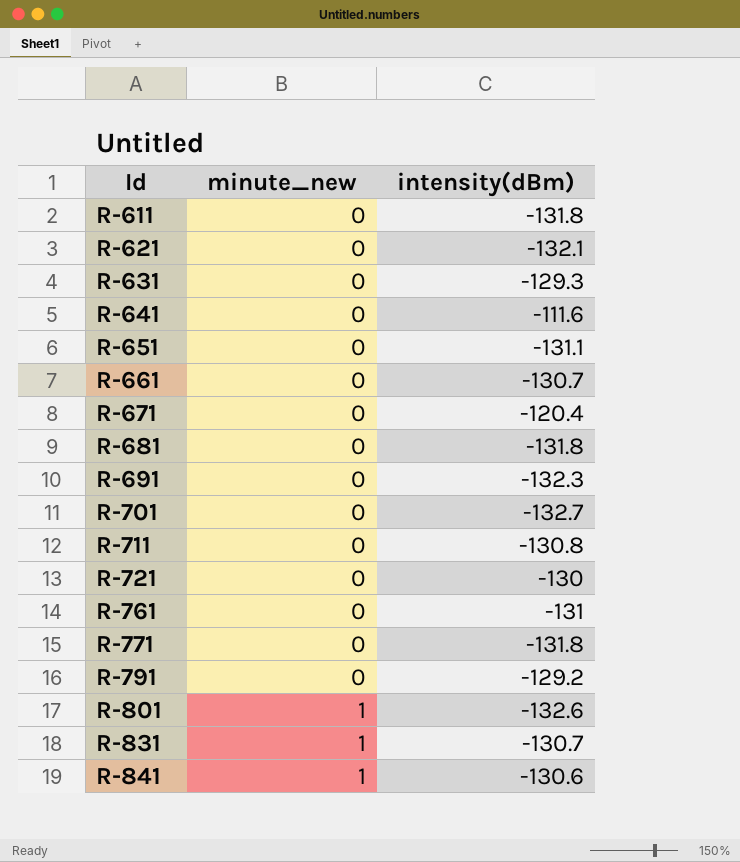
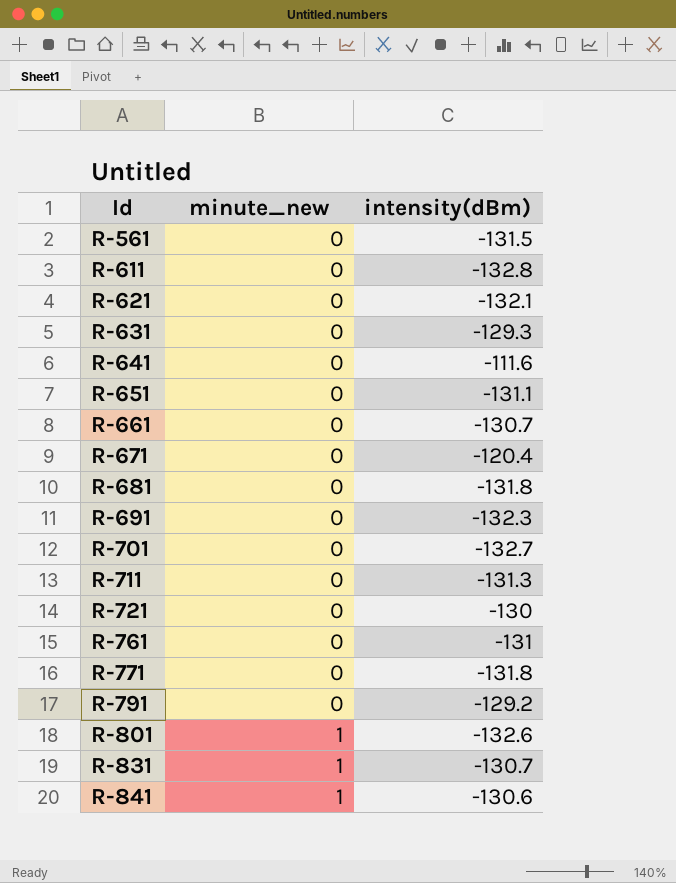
row R-561: none -> 0 | -131.5
R-611 | intensity(dBm): -131.8 -> -132.8
R-711 | intensity(dBm): -130.8 -> -131.3

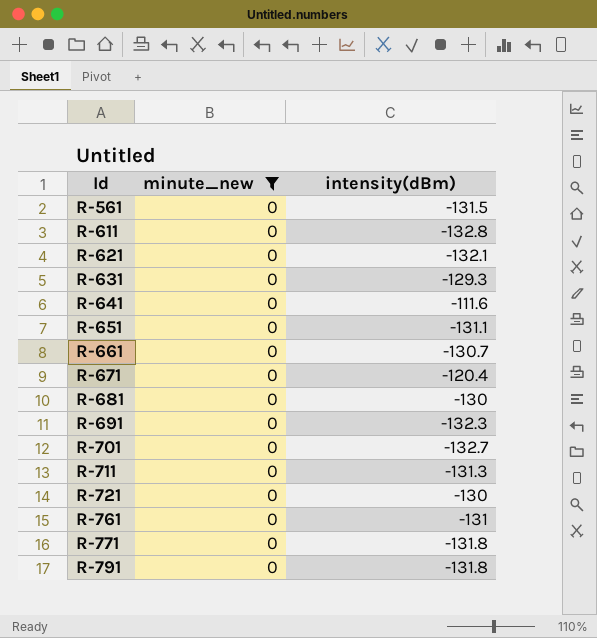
filter: none -> minute_new = 0
R-681 | intensity(dBm): -131.8 -> -130
R-791 | intensity(dBm): -129.2 -> -131.8

